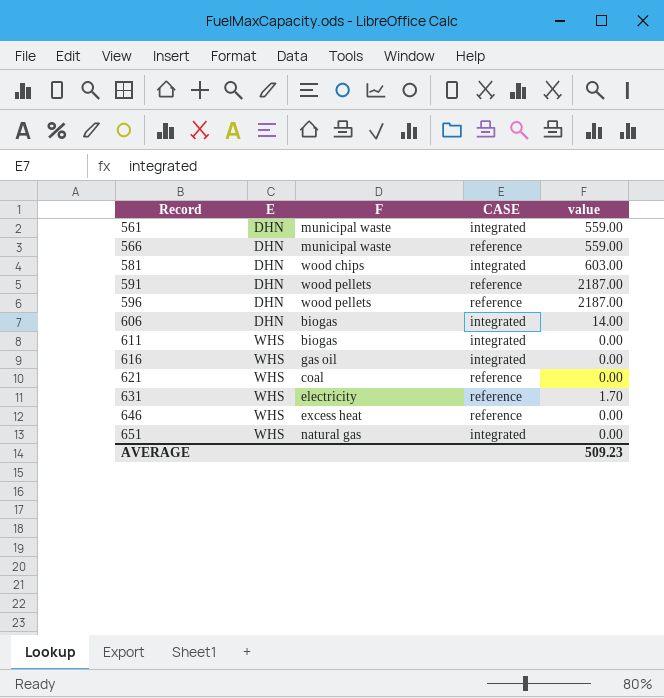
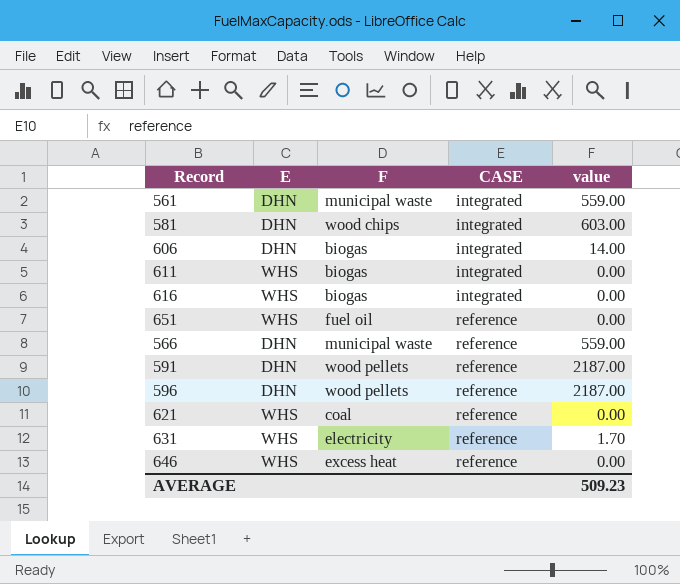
row order: Record ascending -> CASE ascending
616 | F: gas oil -> biogas
651 | F: natural gas -> fuel oil
651 | CASE: integrated -> reference

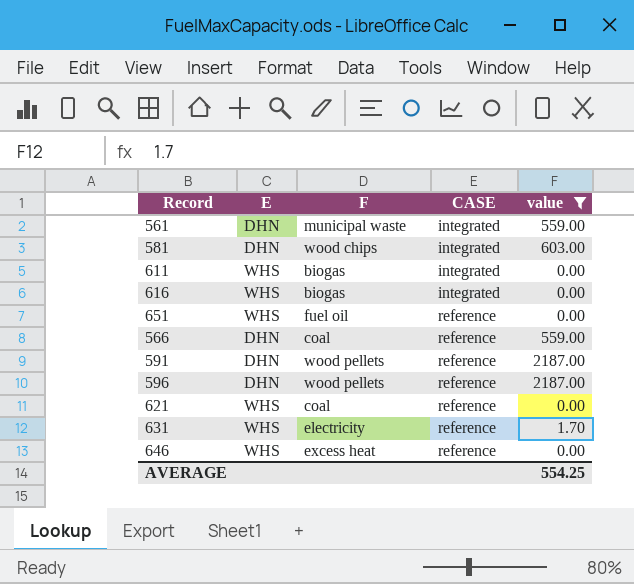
filter: none -> value != 14.00
566 | F: municipal waste -> coal
AVERAGE | value: 509.23 -> 554.25

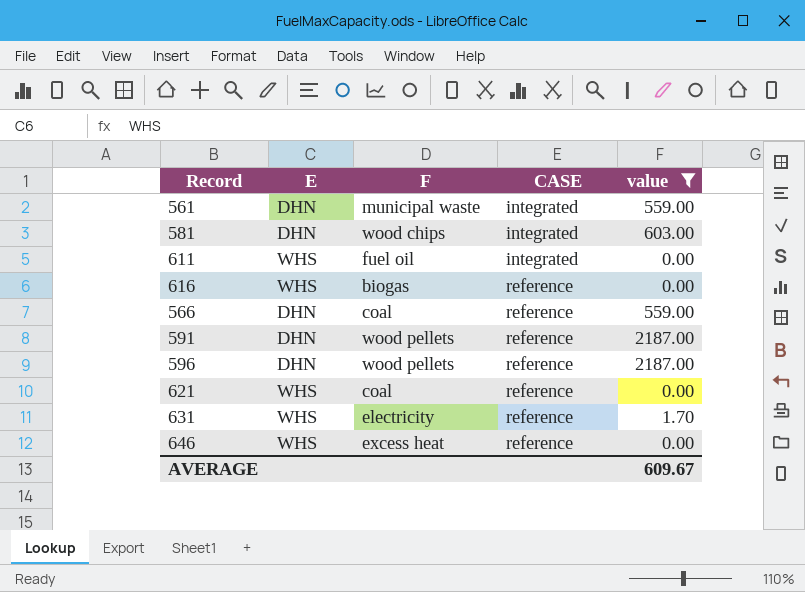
row 651: WHS | fuel oil | reference | 0.00 -> none
611 | F: biogas -> fuel oil
616 | CASE: integrated -> reference
AVERAGE | value: 554.25 -> 609.67

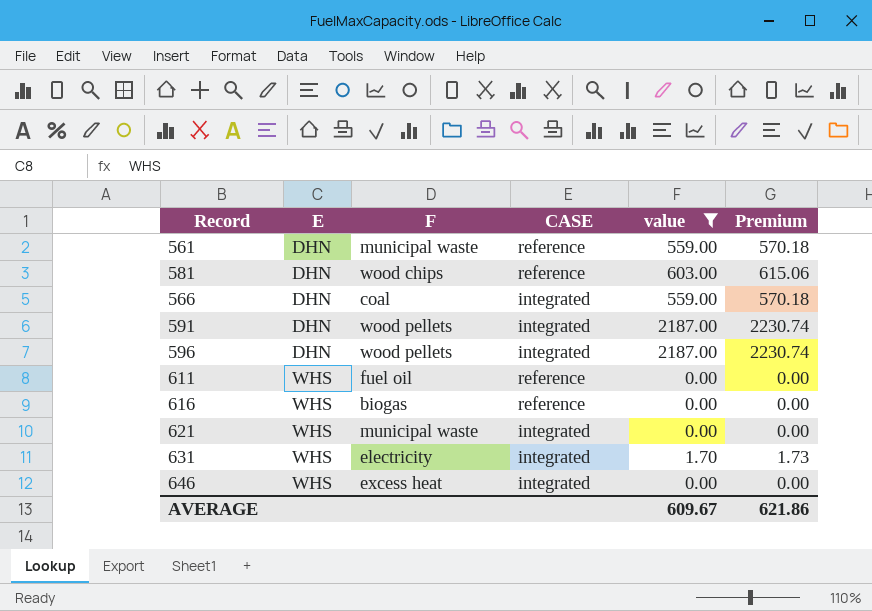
row order: CASE ascending -> E ascending
column Premium | formula: none -> [value] * 1.02
561 | CASE: integrated -> reference
581 | CASE: integrated -> reference
566 | CASE: reference -> integrated
591 | CASE: reference -> integrated
596 | CASE: reference -> integrated
611 | CASE: integrated -> reference
621 | F: coal -> municipal waste
621 | CASE: reference -> integrated
631 | CASE: reference -> integrated
646 | CASE: reference -> integrated

